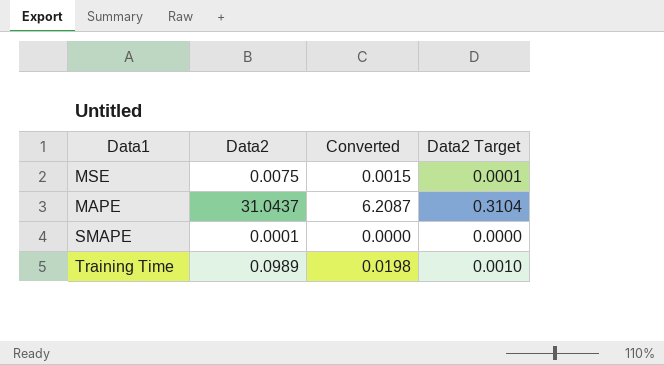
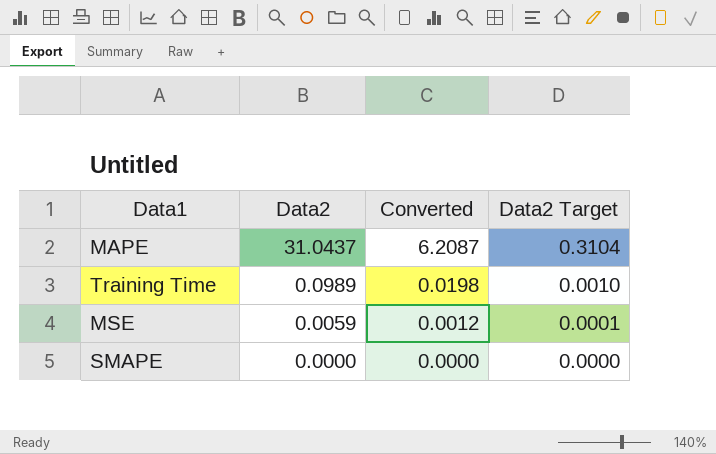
row order: none -> Data2 descending
MSE | Data2: 0.0075 -> 0.0059
MSE | Converted: 0.0015 -> 0.0012
SMAPE | Data2: 0.0001 -> 0.0000

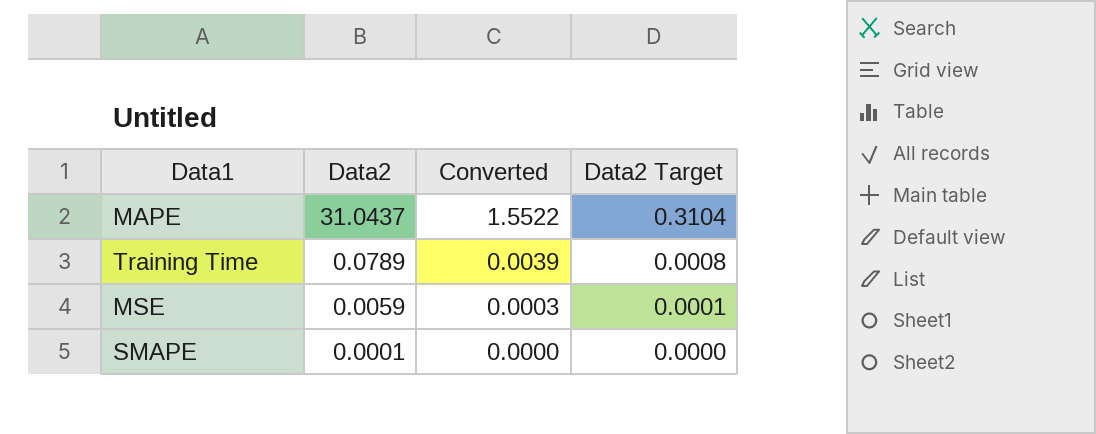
column Converted | formula: [Data2] * 0.2 -> [Data2] * 0.05
Training Time | Data2: 0.0989 -> 0.0789
Training Time | Data2 Target: 0.0010 -> 0.0008
SMAPE | Data2: 0.0000 -> 0.0001

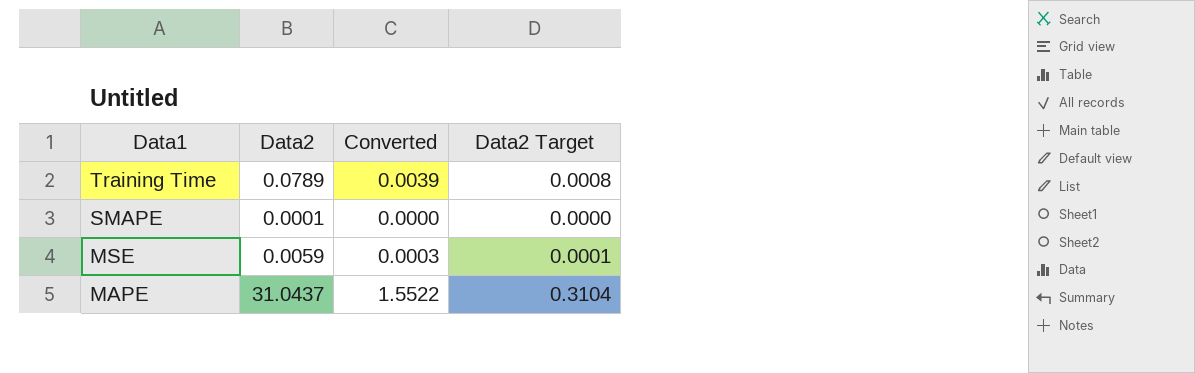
row order: Data2 descending -> Data1 descending

